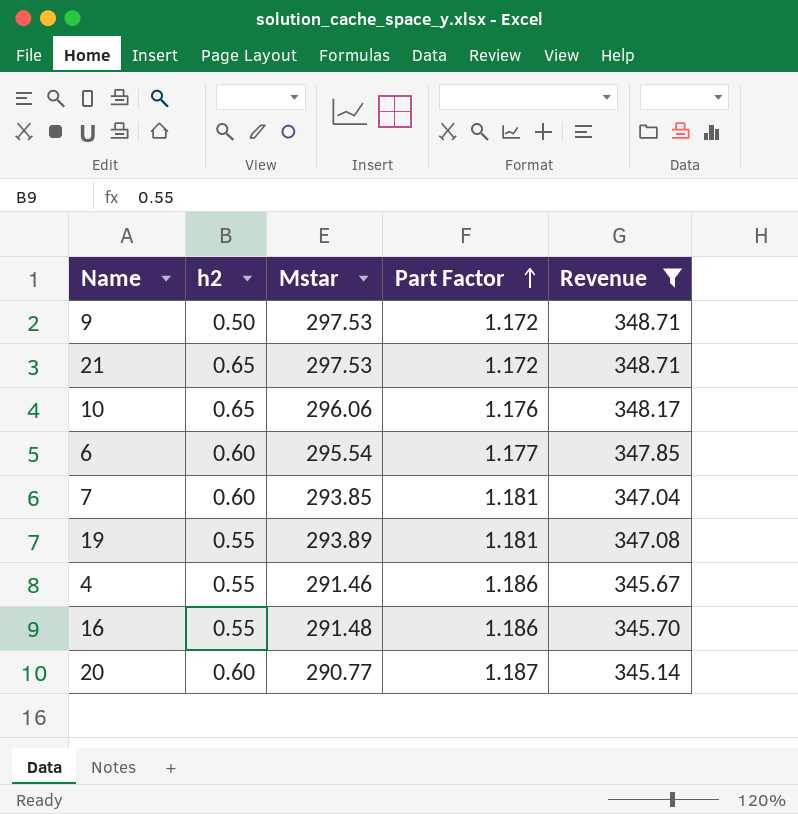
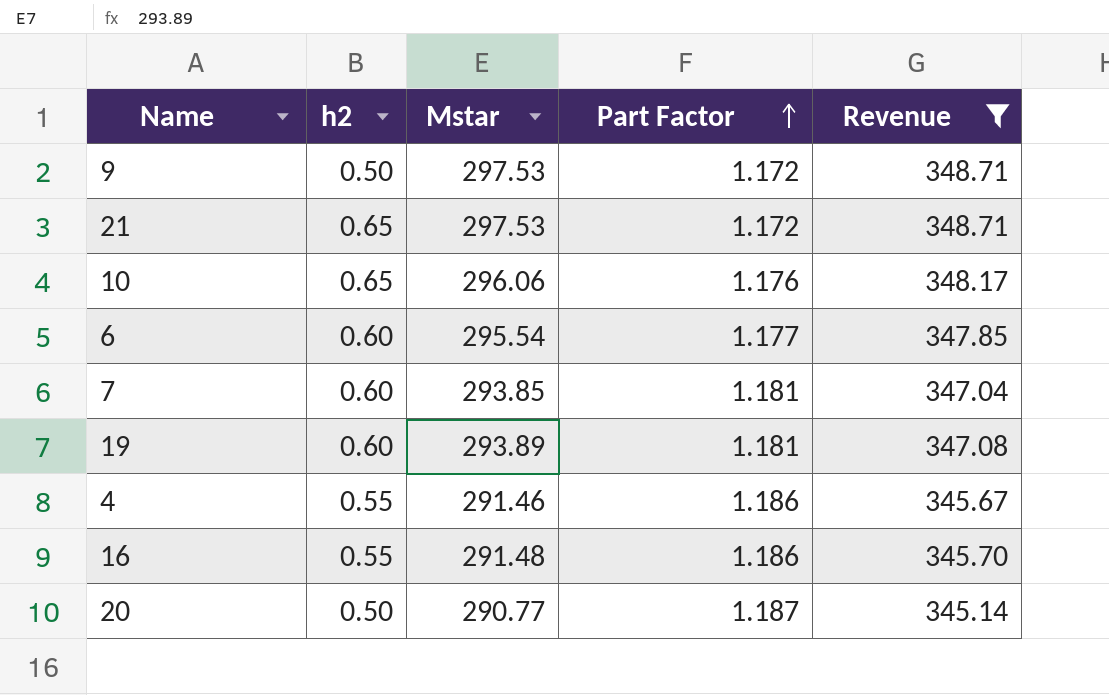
19 | h2: 0.55 -> 0.60
20 | h2: 0.60 -> 0.50

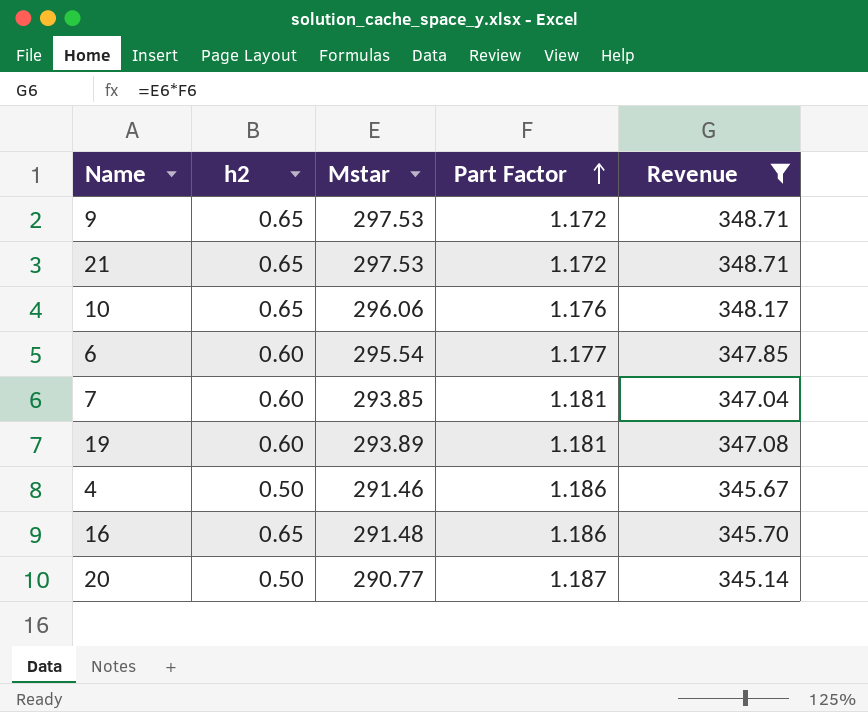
9 | h2: 0.50 -> 0.65
4 | h2: 0.55 -> 0.50
16 | h2: 0.55 -> 0.65

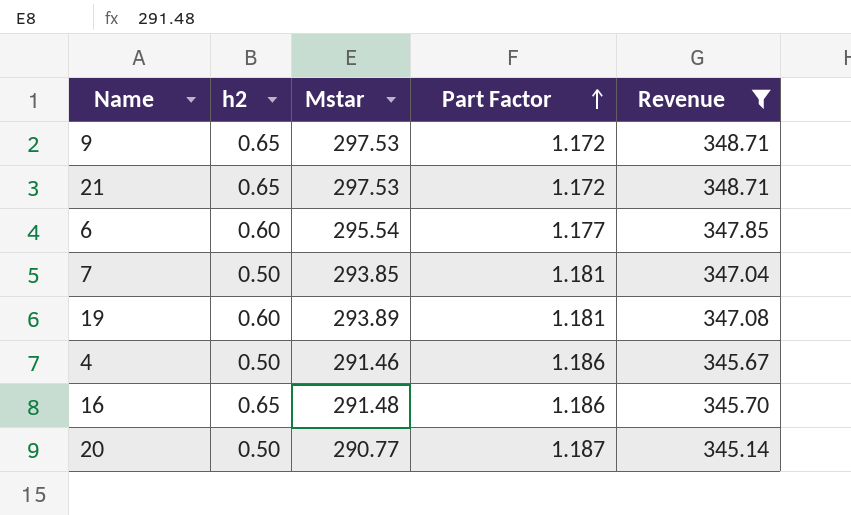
row 10: 0.65 | 296.06 | 1.176 | 348.17 -> none
7 | h2: 0.60 -> 0.50

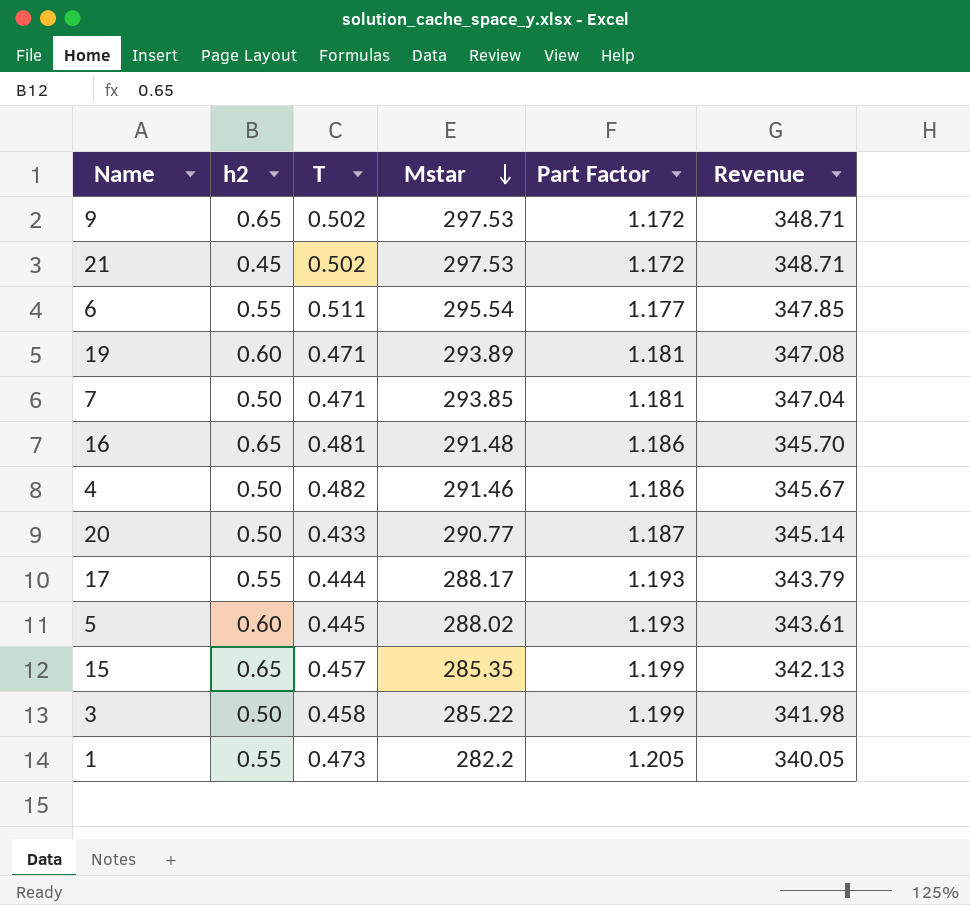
filter: Revenue >= 345.14 -> none
row order: Part Factor ascending -> Mstar descending
column T | position: none -> 3
21 | h2: 0.65 -> 0.45
6 | h2: 0.60 -> 0.55

